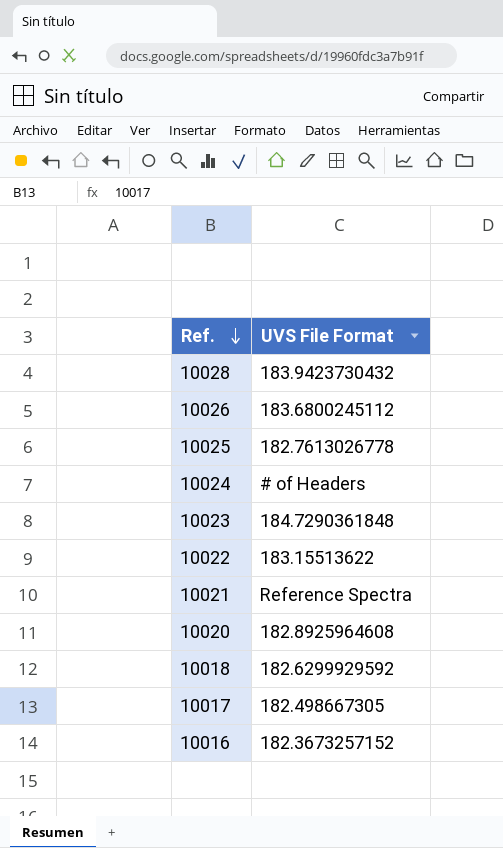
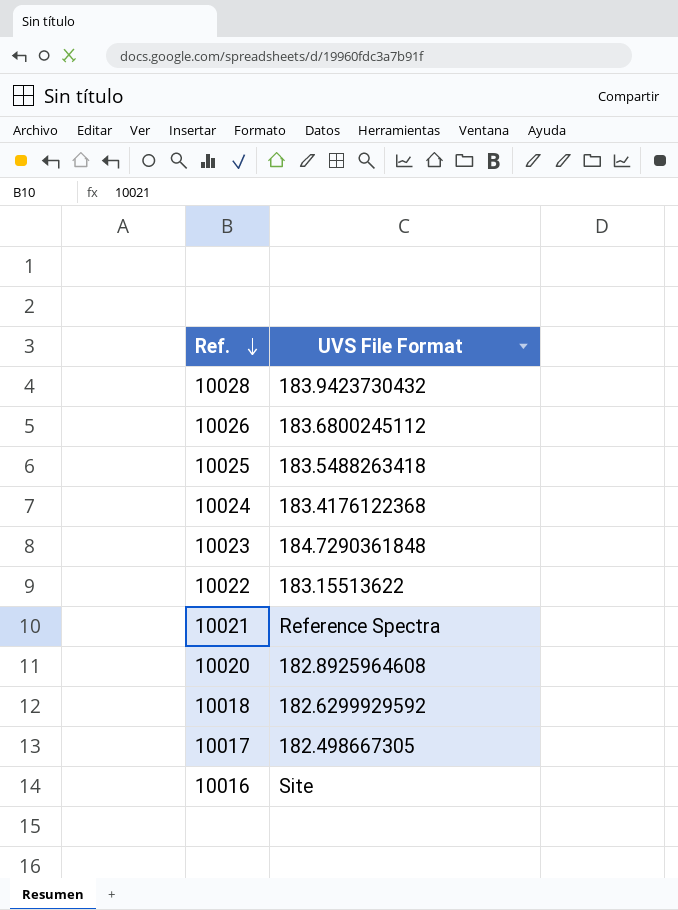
10025 | UVS File Format: 182.7613026778 -> 183.5488263418
10024 | UVS File Format: # of Headers -> 183.4176122368
10016 | UVS File Format: 182.3673257152 -> Site

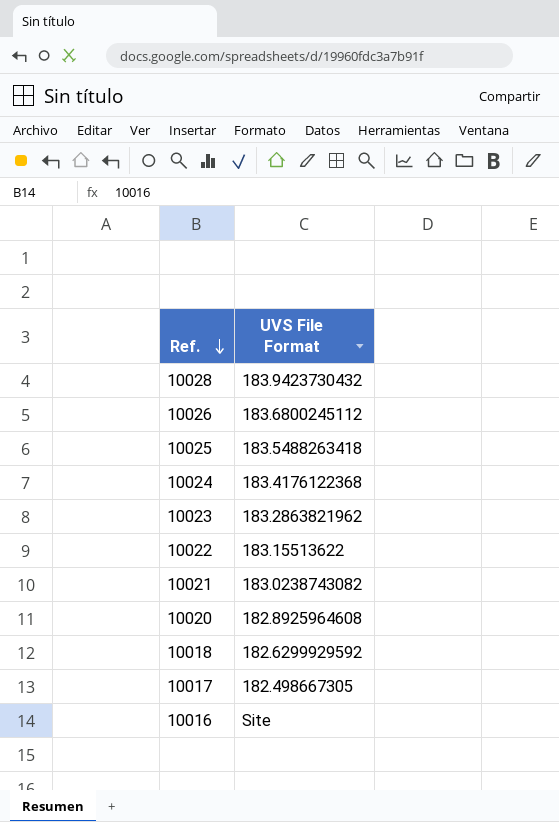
10023 | UVS File Format: 184.7290361848 -> 183.2863821962
10021 | UVS File Format: Reference Spectra -> 183.0238743082

